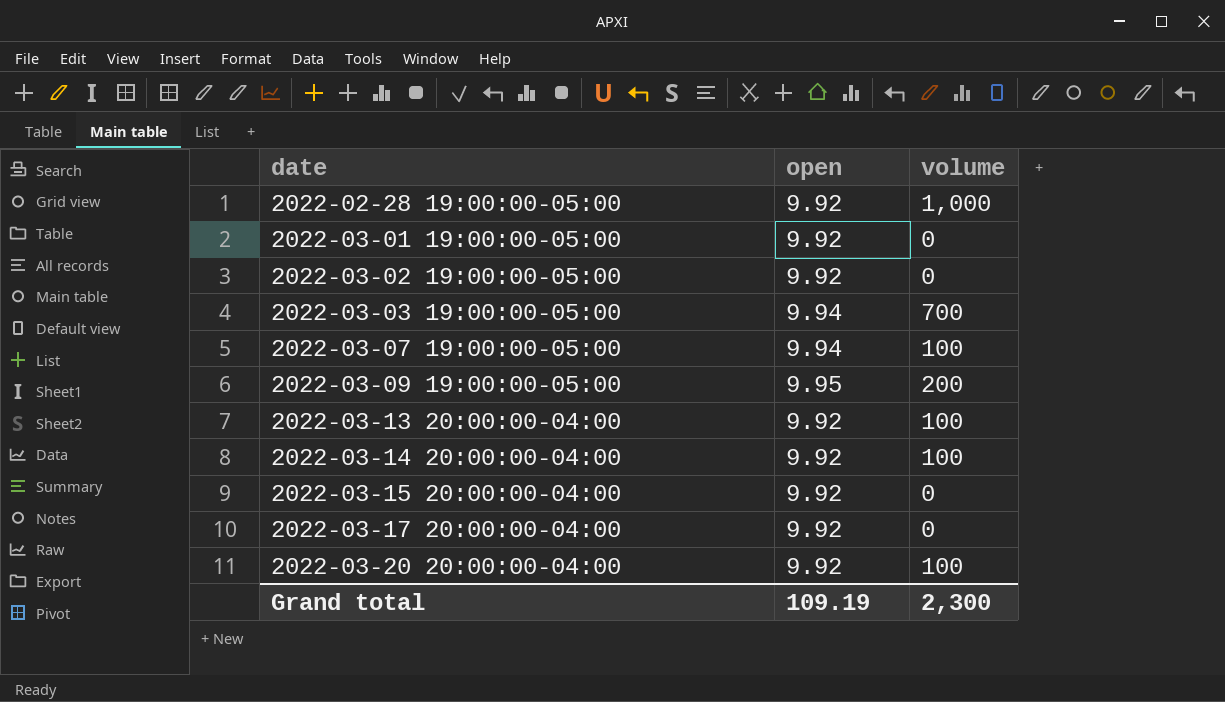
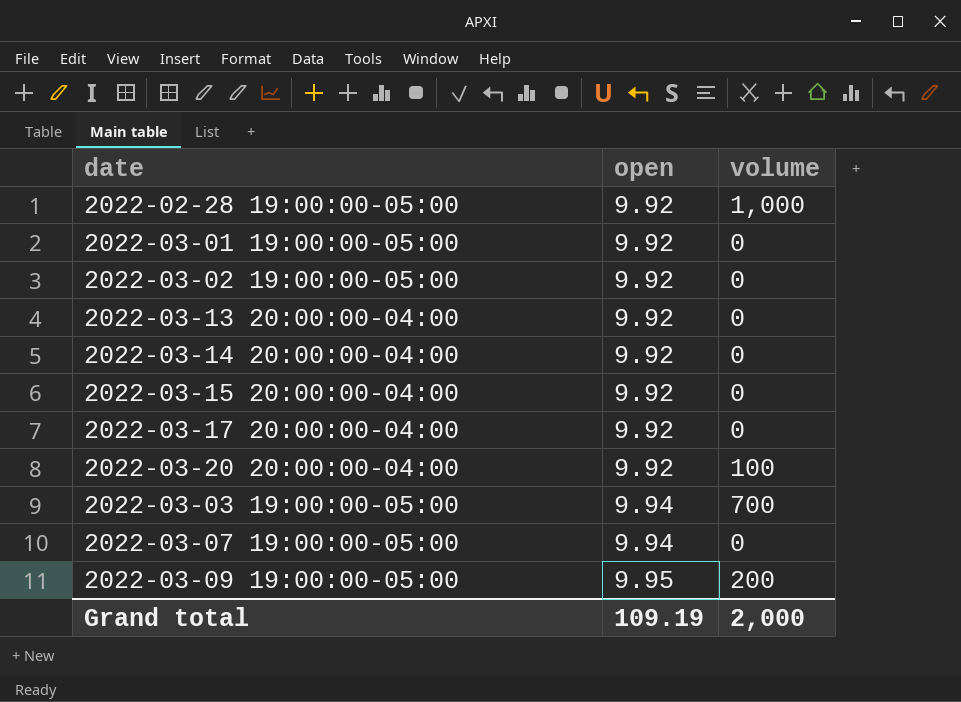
row order: date ascending -> open ascending
2022-03-13 20:00:00-04:00 | volume: 100 -> 0
2022-03-14 20:00:00-04:00 | volume: 100 -> 0
2022-03-07 19:00:00-05:00 | volume: 100 -> 0
Grand total | volume: 2,300 -> 2,000

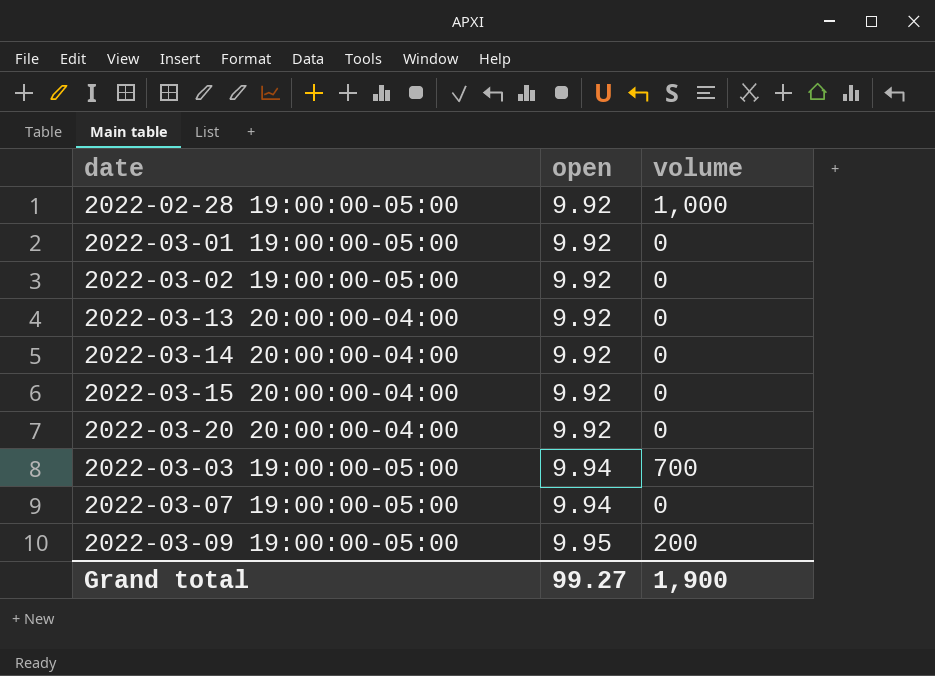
row 2022-03-17 20:00:00-04:00: 9.92 | 0 -> none
2022-03-20 20:00:00-04:00 | volume: 100 -> 0
Grand total | open: 109.19 -> 99.27
Grand total | volume: 2,000 -> 1,900

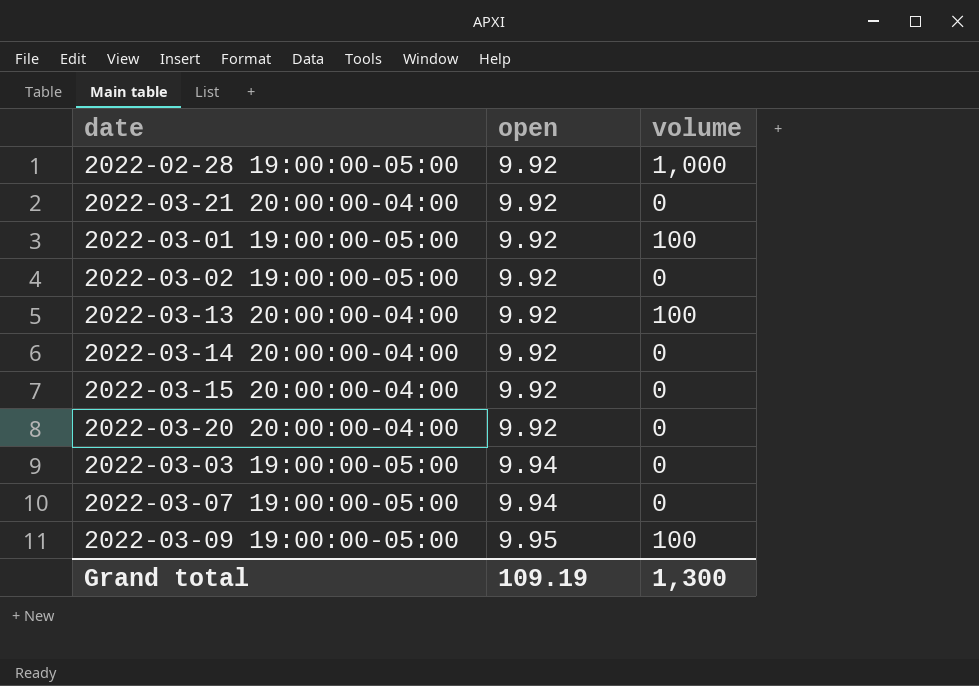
row 2022-03-21 20:00:00-04:00: none -> 9.92 | 0
2022-03-01 19:00:00-05:00 | volume: 0 -> 100
2022-03-13 20:00:00-04:00 | volume: 0 -> 100
2022-03-03 19:00:00-05:00 | volume: 700 -> 0
2022-03-09 19:00:00-05:00 | volume: 200 -> 100
Grand total | open: 99.27 -> 109.19
Grand total | volume: 1,900 -> 1,300

